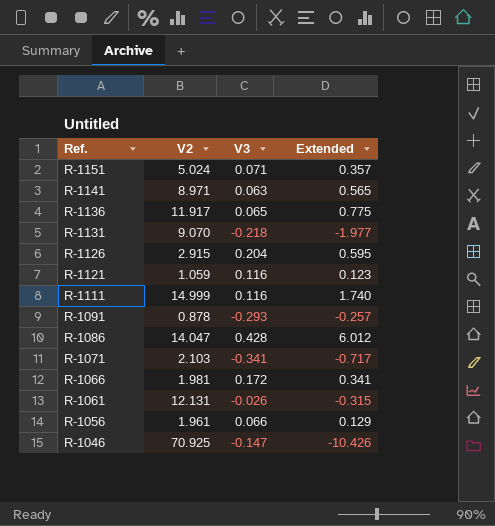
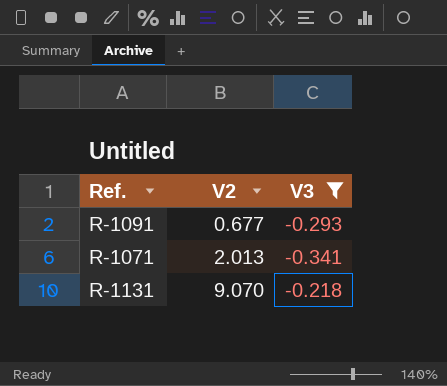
filter: none -> V3 <= -0.218
row order: Ref. descending -> V2 ascending
column Extended | formula: [V2] * [V3] -> none
R-1091 | V2: 0.878 -> 0.677
R-1071 | V2: 2.103 -> 2.013

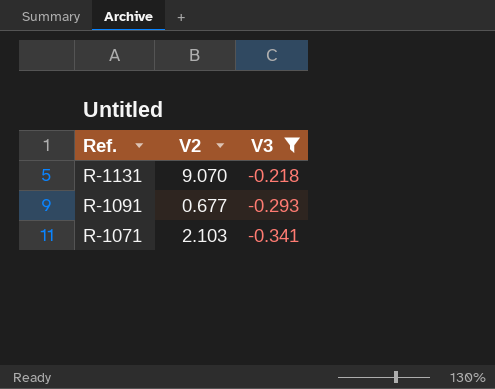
row order: V2 ascending -> Ref. descending
R-1071 | V2: 2.013 -> 2.103

